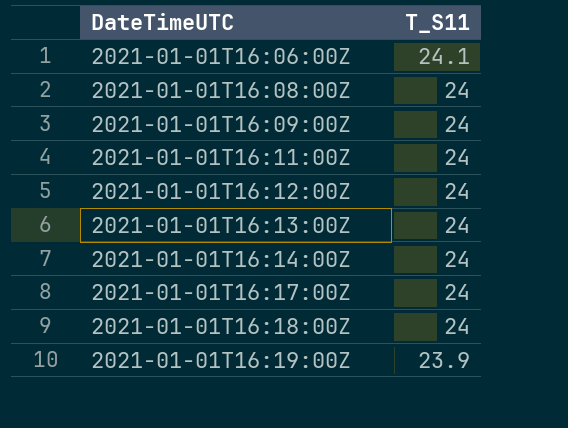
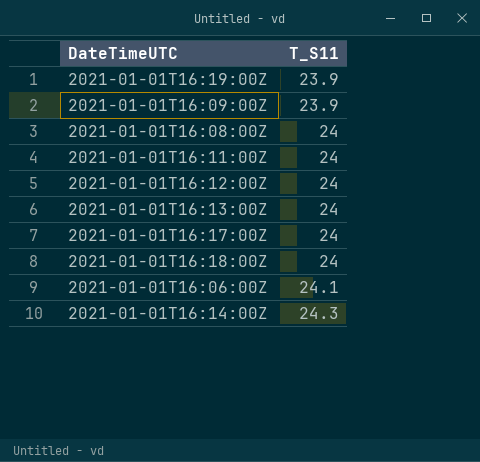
row order: DateTimeUTC ascending -> T_S11 ascending
2021-01-01T16:09:00Z | T_S11: 24 -> 23.9
2021-01-01T16:14:00Z | T_S11: 24 -> 24.3

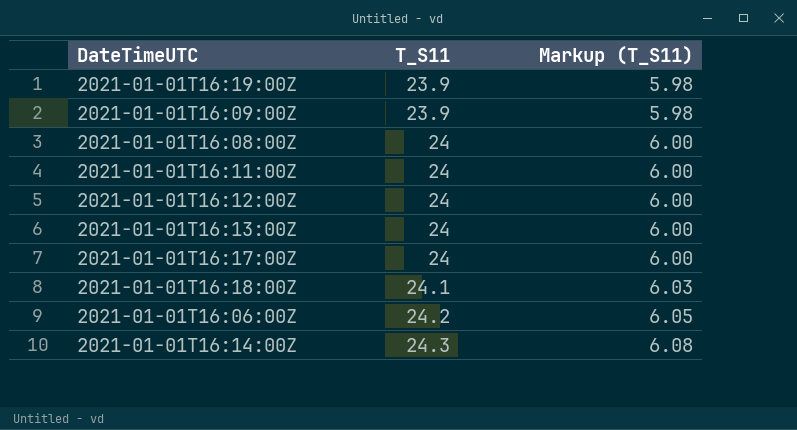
column Markup (T_S11) | formula: none -> [T_S11] * 0.25
2021-01-01T16:18:00Z | T_S11: 24 -> 24.1
2021-01-01T16:06:00Z | T_S11: 24.1 -> 24.2

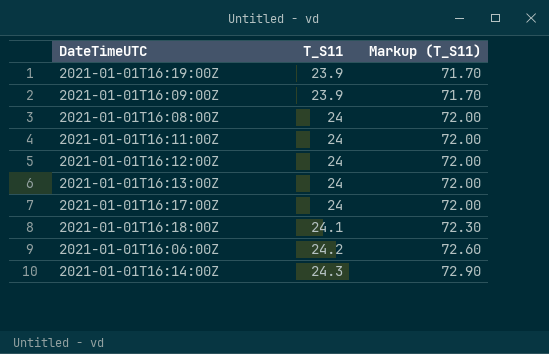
column Markup (T_S11) | formula: [T_S11] * 0.25 -> [T_S11] * 3

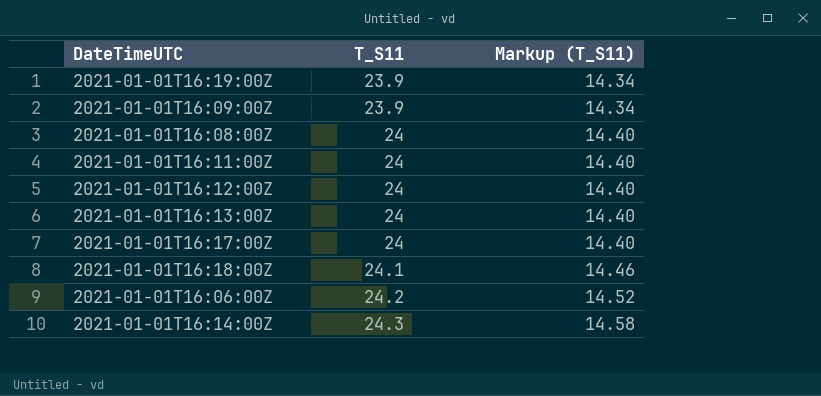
column Markup (T_S11) | formula: [T_S11] * 3 -> [T_S11] * 0.6

